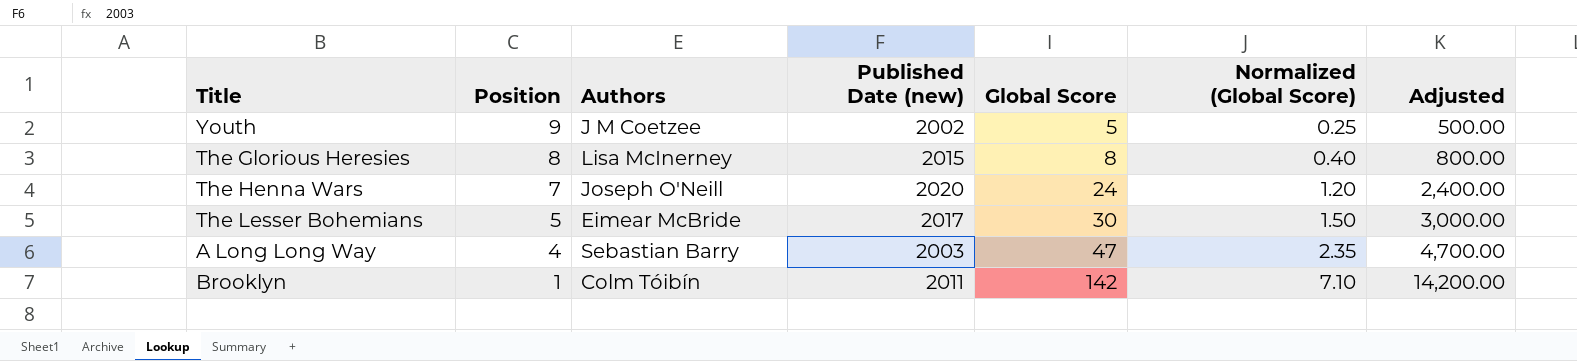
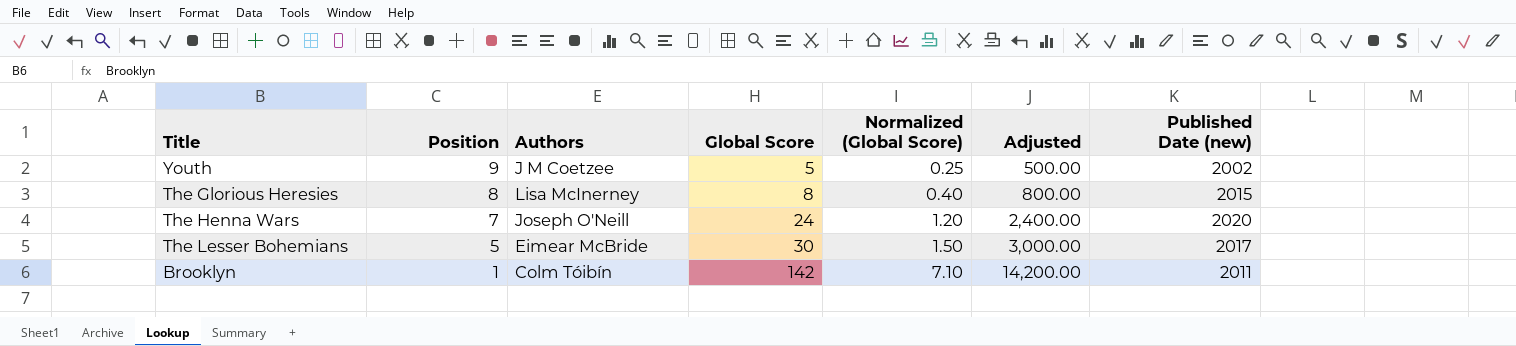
column Published Date (new) | position: 4 -> 7
row A Long Long Way: 4 | Sebastian Barry | 2003 | 47 | 2.35 | 4,700.00 -> none

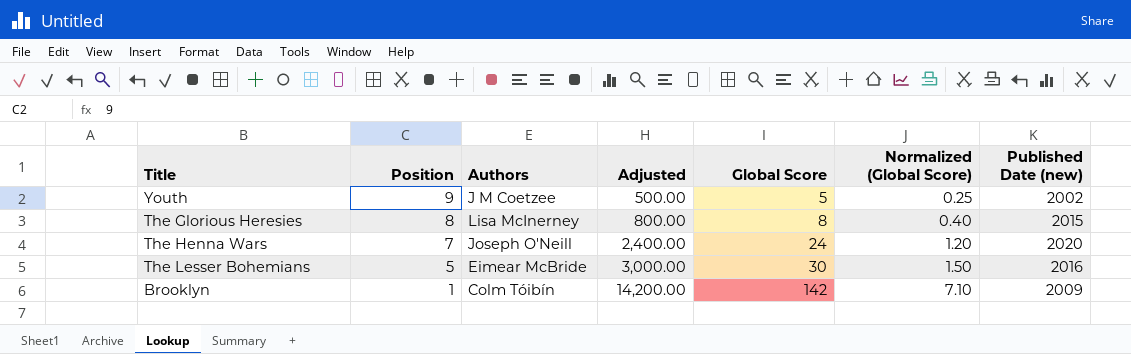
column Adjusted | position: 6 -> 4
The Lesser Bohemians | Published Date (new): 2017 -> 2016
Brooklyn | Published Date (new): 2011 -> 2009

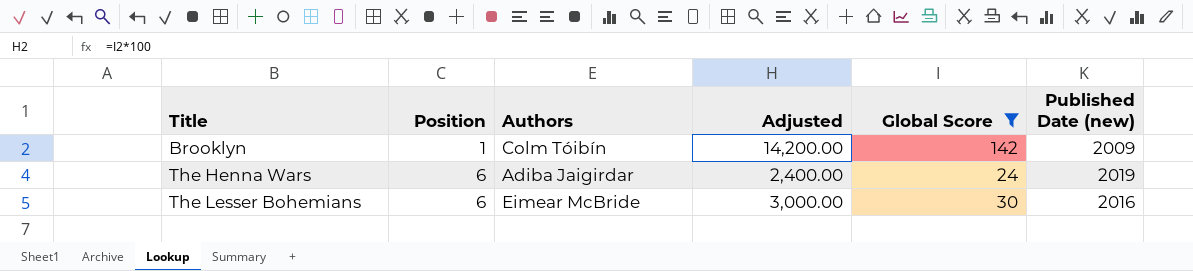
filter: none -> Global Score >= 24
row order: Position descending -> Title ascending
column Normalized (Global Score) | formula: [Global Score] * 0.05 -> none
The Henna Wars | Position: 7 -> 6
The Henna Wars | Authors: Joseph O'Neill -> Adiba Jaigirdar
The Henna Wars | Published Date (new): 2020 -> 2019
The Lesser Bohemians | Position: 5 -> 6

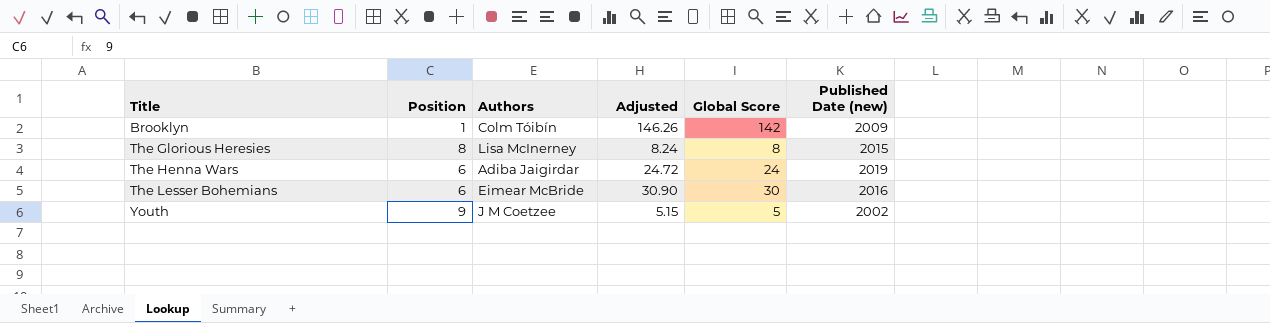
filter: Global Score >= 24 -> none
column Adjusted | formula: [Global Score] * 100 -> [Global Score] * 1.03

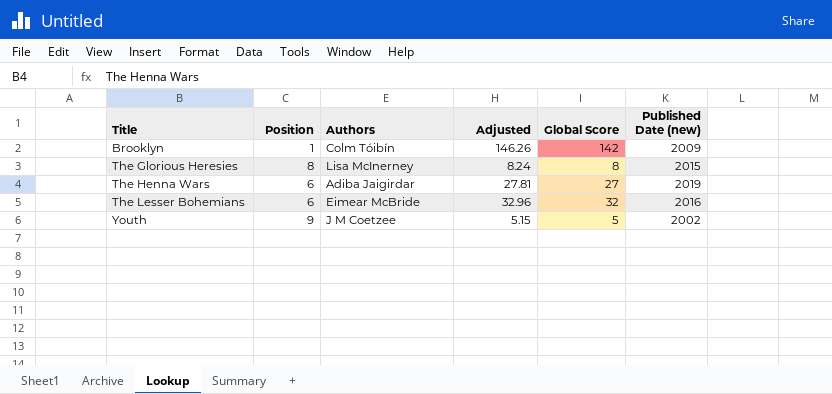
The Henna Wars | Adjusted: 24.72 -> 27.81
The Henna Wars | Global Score: 24 -> 27
The Lesser Bohemians | Adjusted: 30.90 -> 32.96
The Lesser Bohemians | Global Score: 30 -> 32

